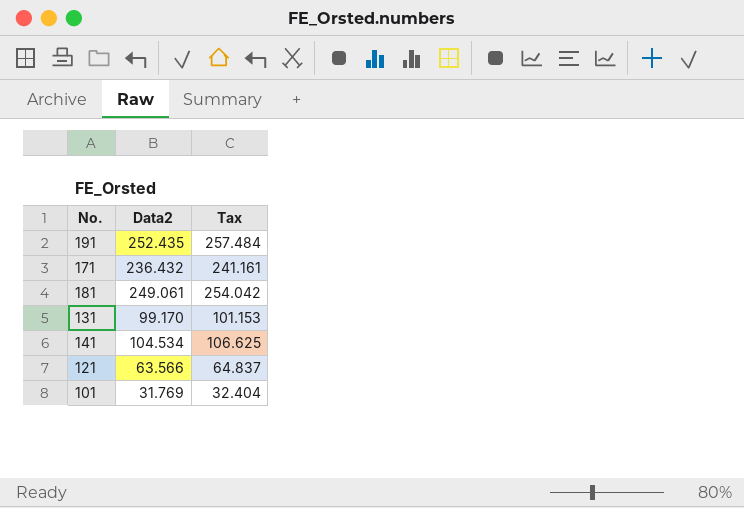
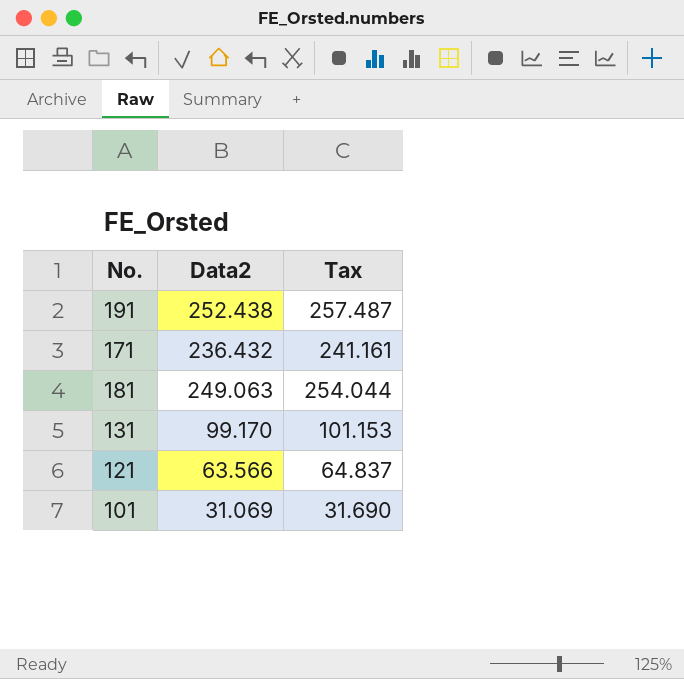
row 141: 104.534 | 106.625 -> none
191 | Data2: 252.435 -> 252.438
191 | Tax: 257.484 -> 257.487
181 | Data2: 249.061 -> 249.063
181 | Tax: 254.042 -> 254.044
101 | Data2: 31.769 -> 31.069
101 | Tax: 32.404 -> 31.690

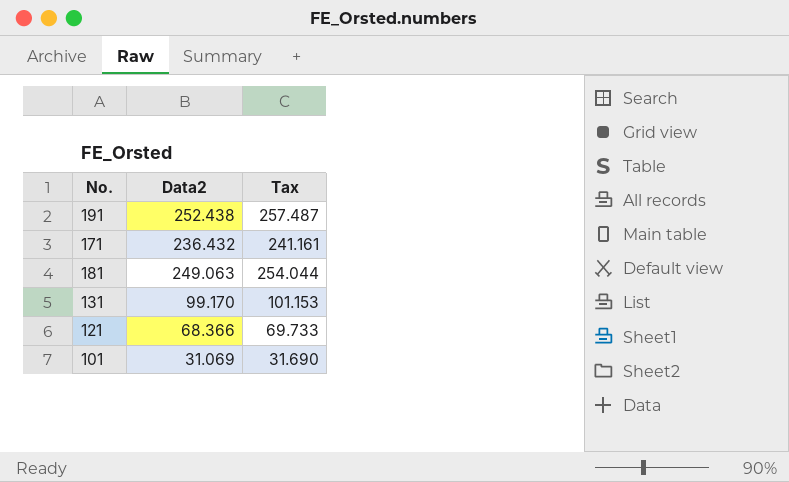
121 | Data2: 63.566 -> 68.366
121 | Tax: 64.837 -> 69.733

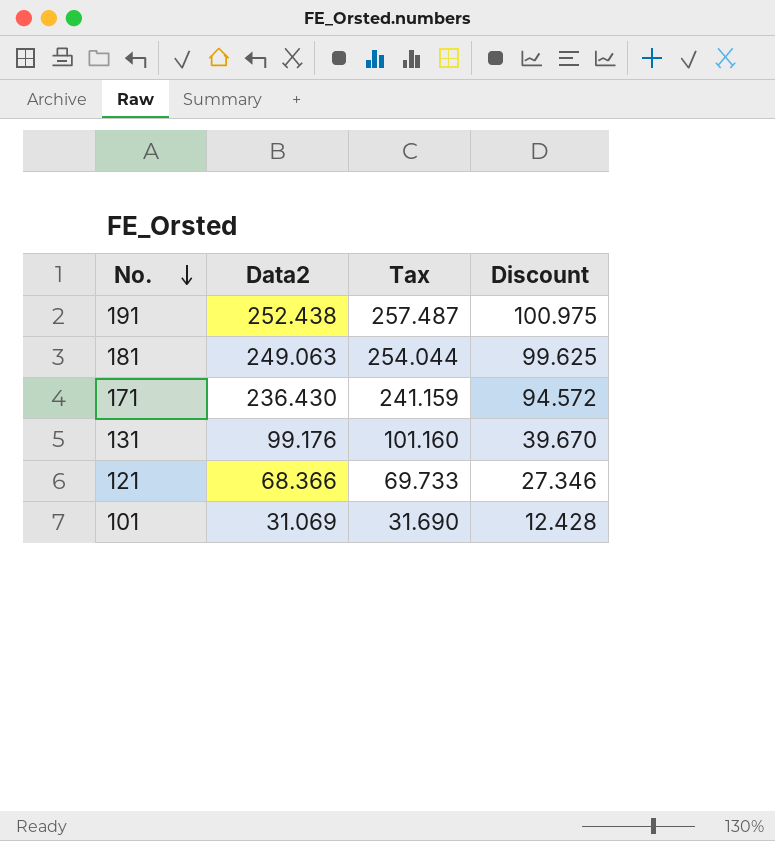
row order: none -> No. descending
column Discount | formula: none -> [Data2] * 0.4
171 | Data2: 236.432 -> 236.430
171 | Tax: 241.161 -> 241.159
131 | Data2: 99.170 -> 99.176
131 | Tax: 101.153 -> 101.160

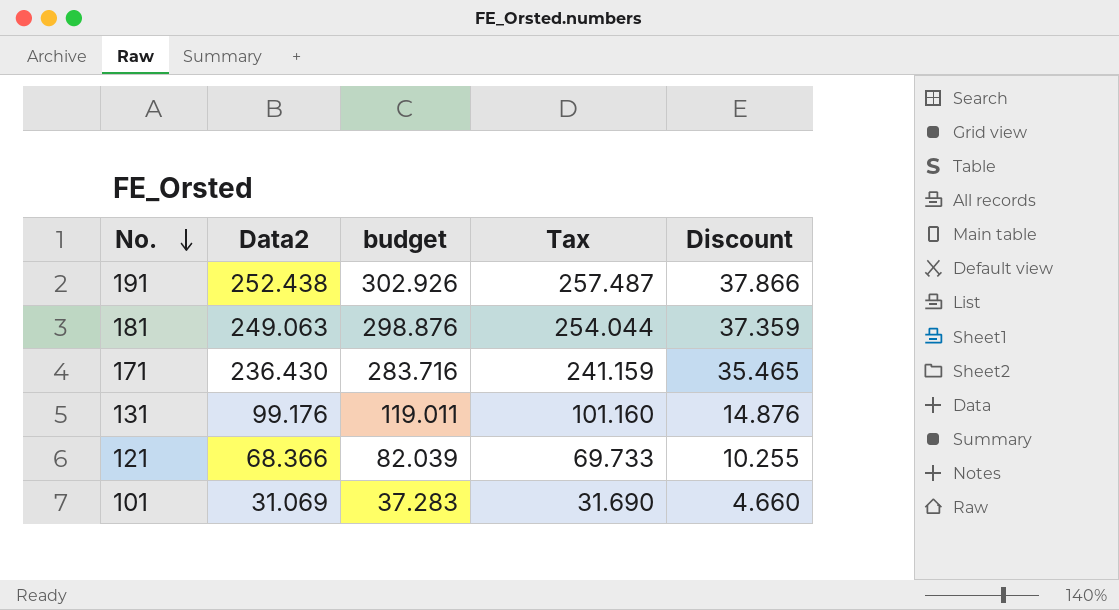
column budget | formula: none -> [Data2] * 1.2
column Discount | formula: [Data2] * 0.4 -> [Data2] * 0.15

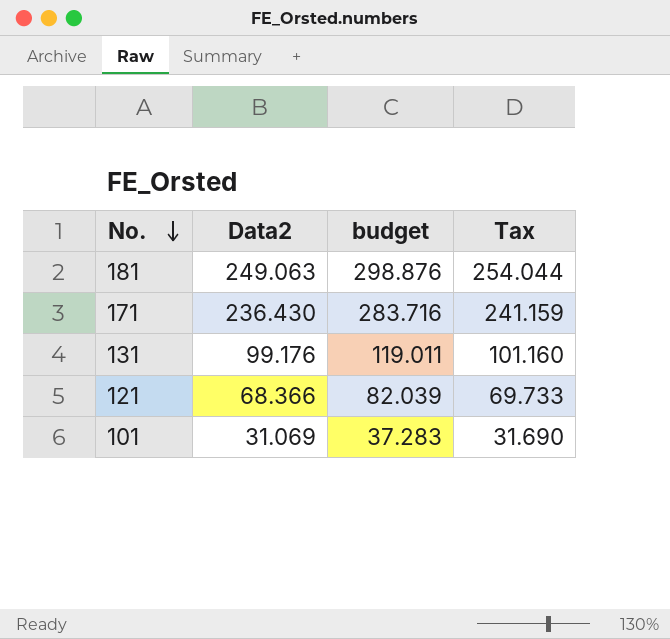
column Discount | formula: [Data2] * 0.15 -> none
row 191: 252.438 | 302.926 | 257.487 | 37.866 -> none

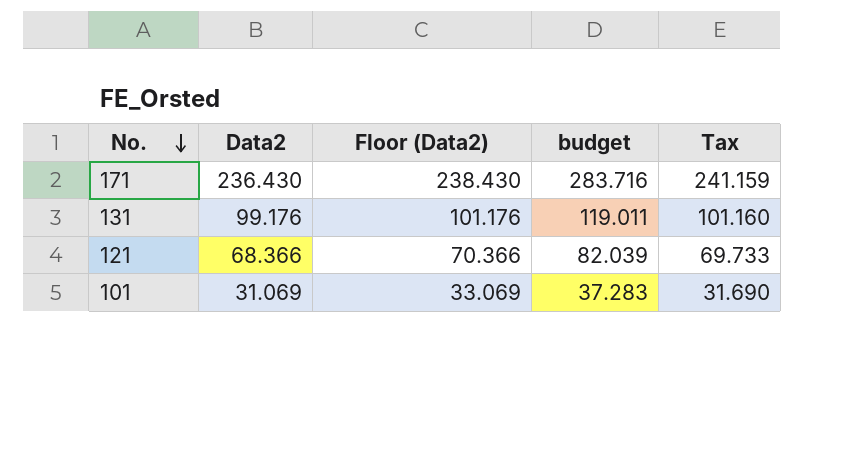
column Floor (Data2) | formula: none -> [Data2] + 2
row 181: 249.063 | 298.876 | 254.044 -> none

